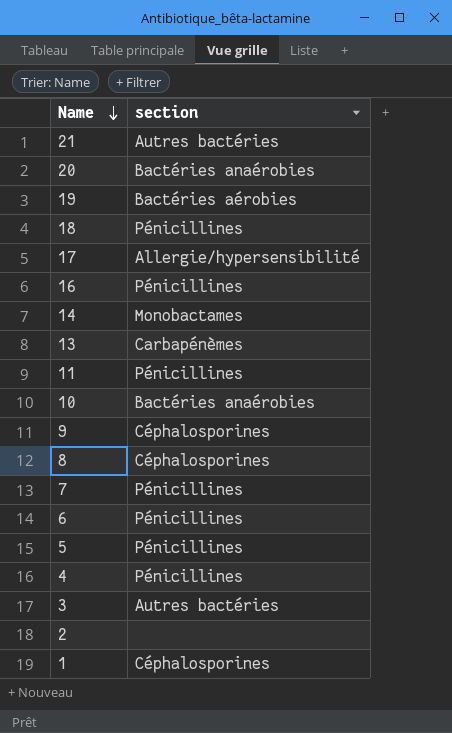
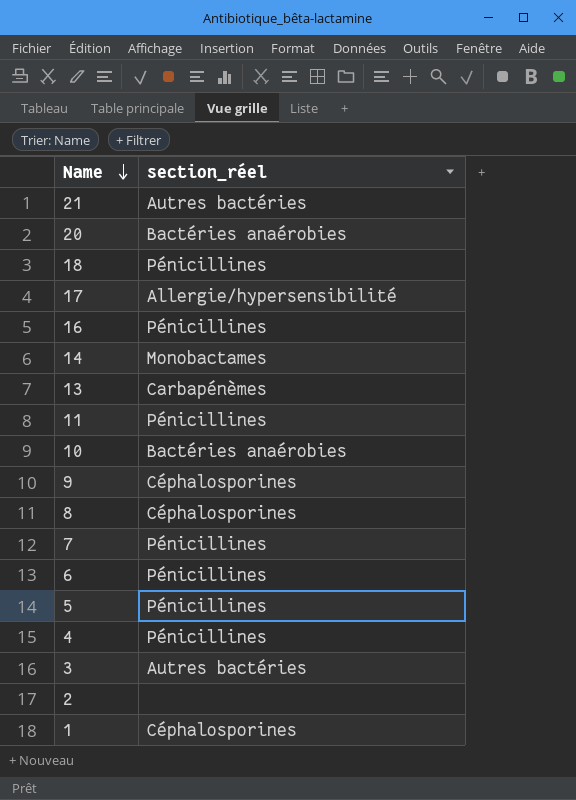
column name: section -> section_réel
row 19: Bactéries aérobies -> none

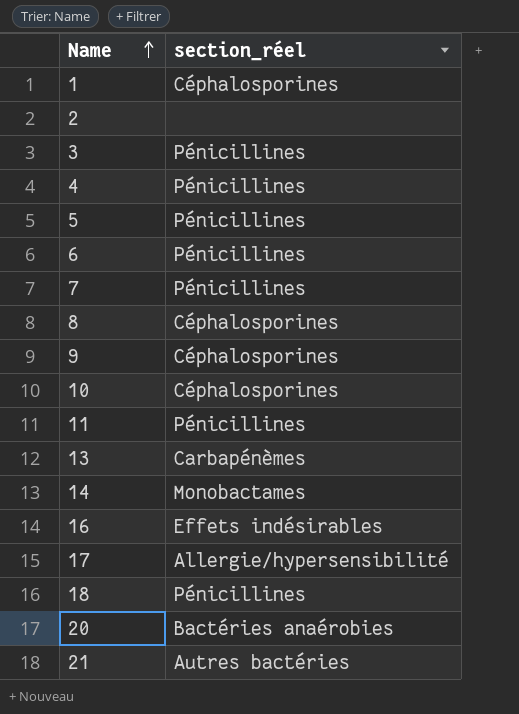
row order: Name descending -> Name ascending
3 | section_réel: Autres bactéries -> Pénicillines
10 | section_réel: Bactéries anaérobies -> Céphalosporines
16 | section_réel: Pénicillines -> Effets indésirables

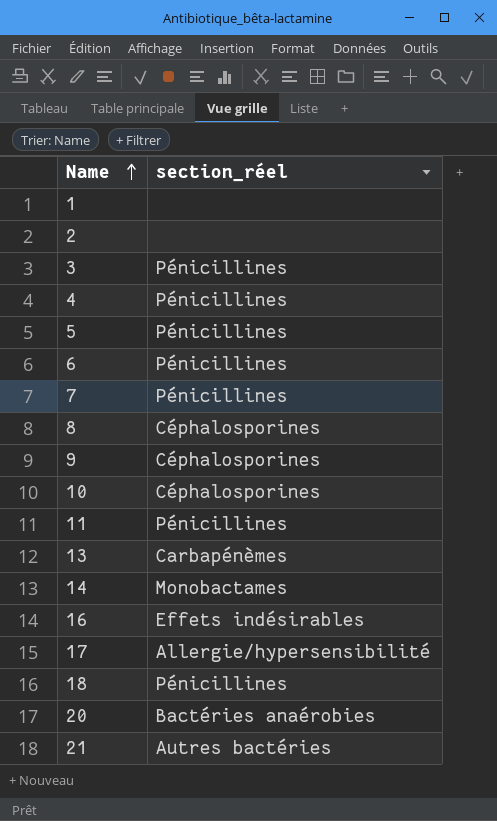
1 | section_réel: Céphalosporines -> none

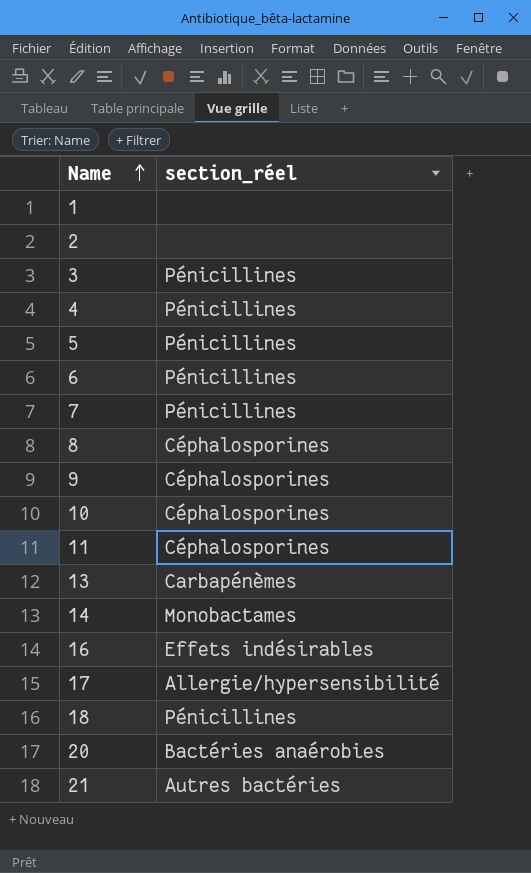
11 | section_réel: Pénicillines -> Céphalosporines

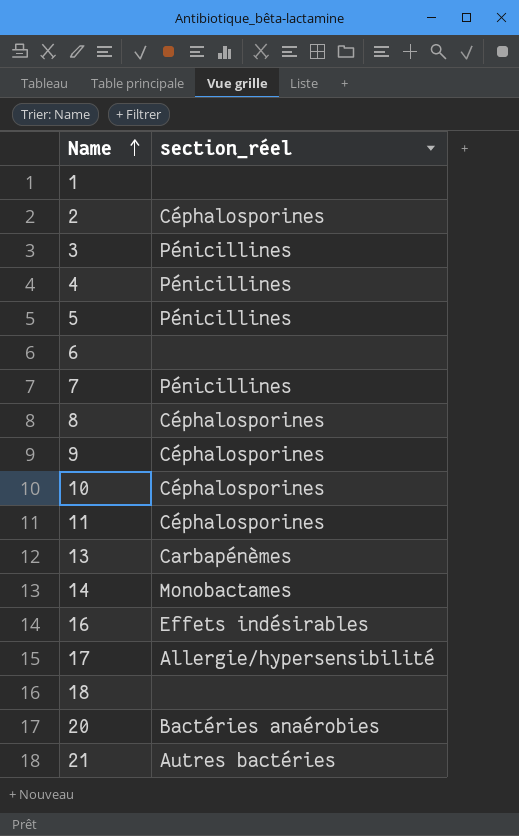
2 | section_réel: none -> Céphalosporines
6 | section_réel: Pénicillines -> none
18 | section_réel: Pénicillines -> none

